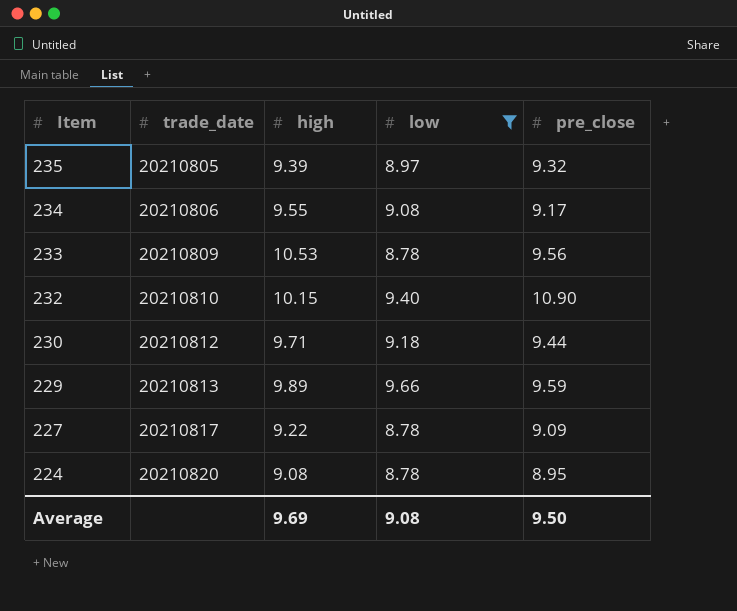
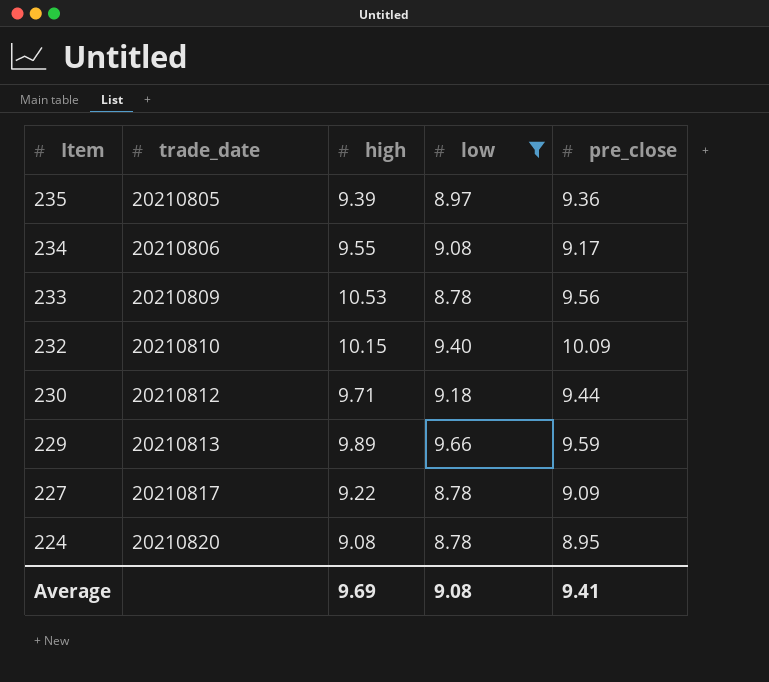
235 | pre_close: 9.32 -> 9.36
232 | pre_close: 10.90 -> 10.09
Average | pre_close: 9.50 -> 9.41

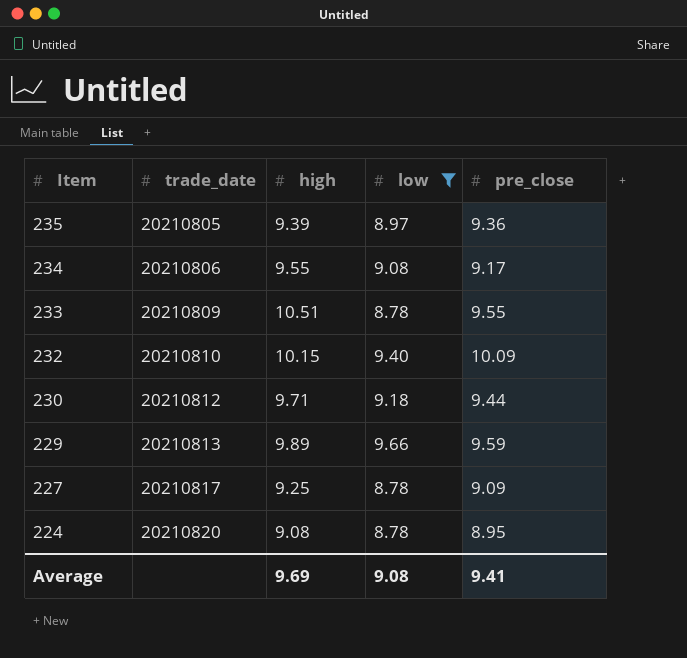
233 | high: 10.53 -> 10.51
233 | pre_close: 9.56 -> 9.55
227 | high: 9.22 -> 9.25

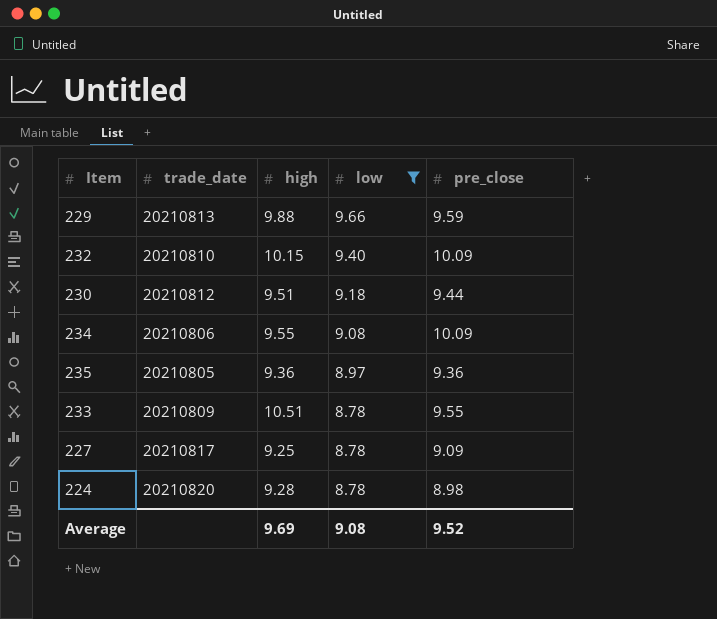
row order: Item descending -> low descending
229 | high: 9.89 -> 9.88
230 | high: 9.71 -> 9.51
234 | pre_close: 9.17 -> 10.09
235 | high: 9.39 -> 9.36
224 | high: 9.08 -> 9.28
224 | pre_close: 8.95 -> 8.98
Average | pre_close: 9.41 -> 9.52

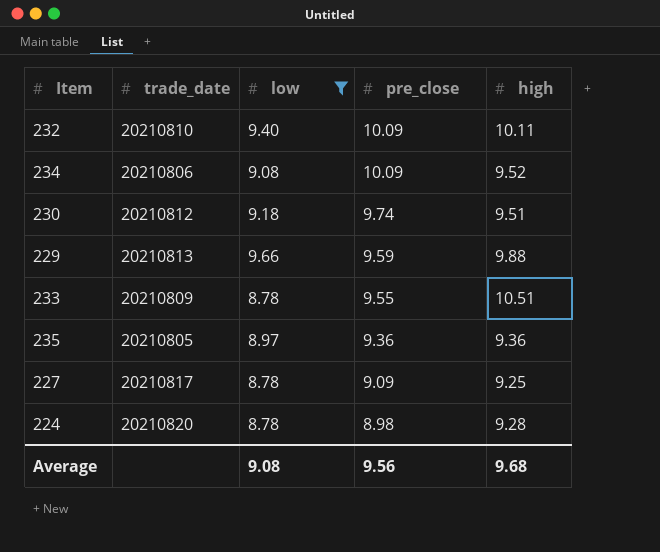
row order: low descending -> pre_close descending
column high | position: 3 -> 5
232 | high: 10.15 -> 10.11
234 | high: 9.55 -> 9.52
230 | pre_close: 9.44 -> 9.74
Average | pre_close: 9.52 -> 9.56
Average | high: 9.69 -> 9.68

